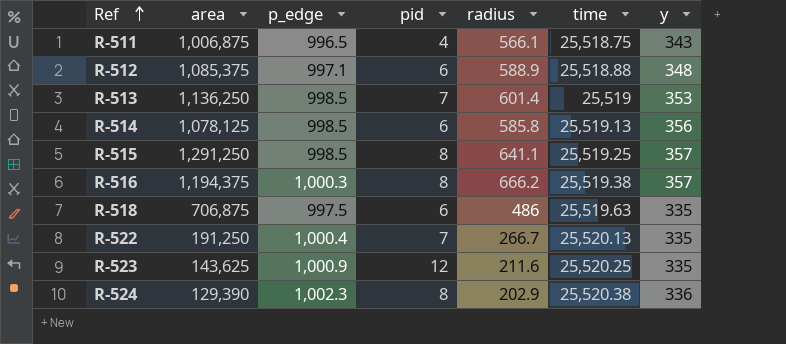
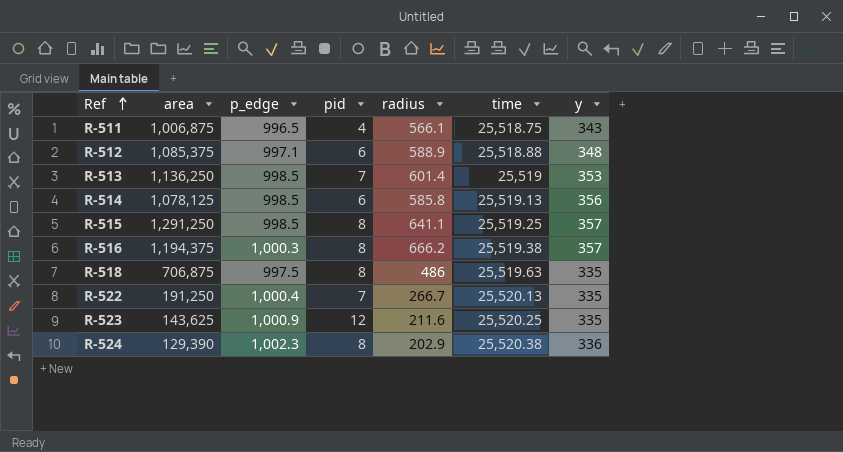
R-518 | pid: 6 -> 8

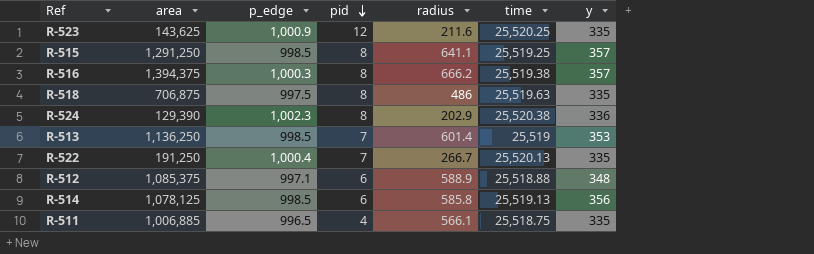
row order: Ref ascending -> pid descending
R-516 | area: 1,194,375 -> 1,394,375
R-511 | area: 1,006,875 -> 1,006,885
R-511 | y: 343 -> 335

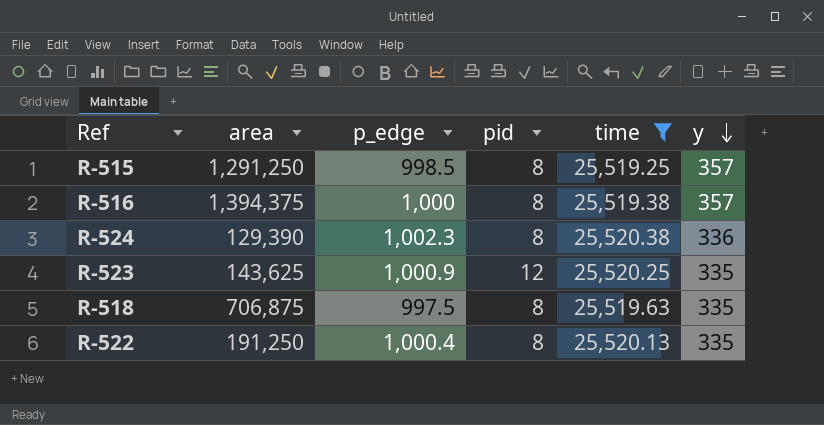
filter: none -> time >= 25,519.25
row order: pid descending -> y descending
column radius | position: 5 -> none
R-516 | p_edge: 1,000.3 -> 1,000
R-522 | pid: 7 -> 8

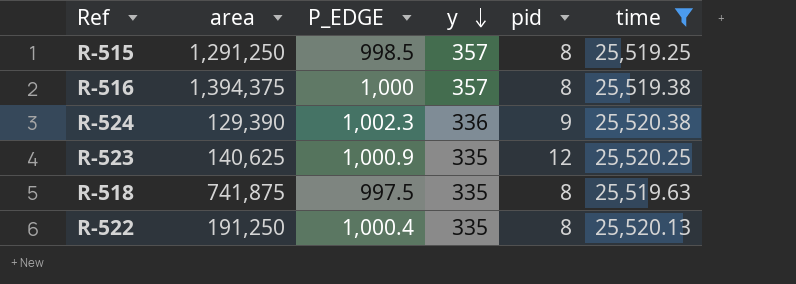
column name: p_edge -> P_EDGE
column y | position: 6 -> 4
R-524 | pid: 8 -> 9
R-523 | area: 143,625 -> 140,625
R-518 | area: 706,875 -> 741,875

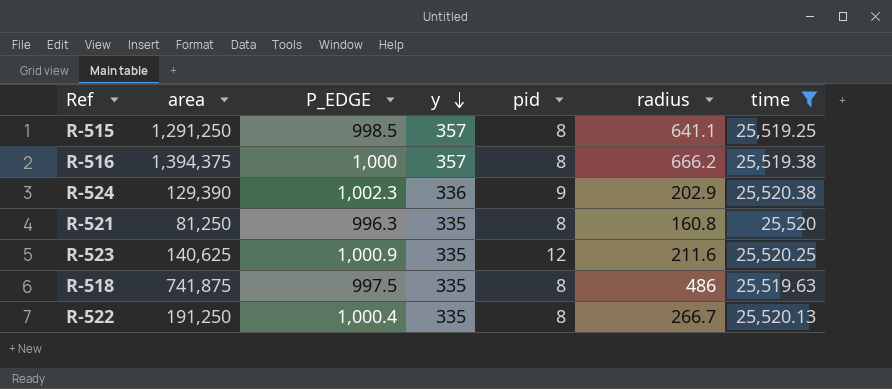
column radius | position: none -> 6
row R-521: none -> 81,250 | 996.3 | 335 | 8 | 160.8 | 25,520

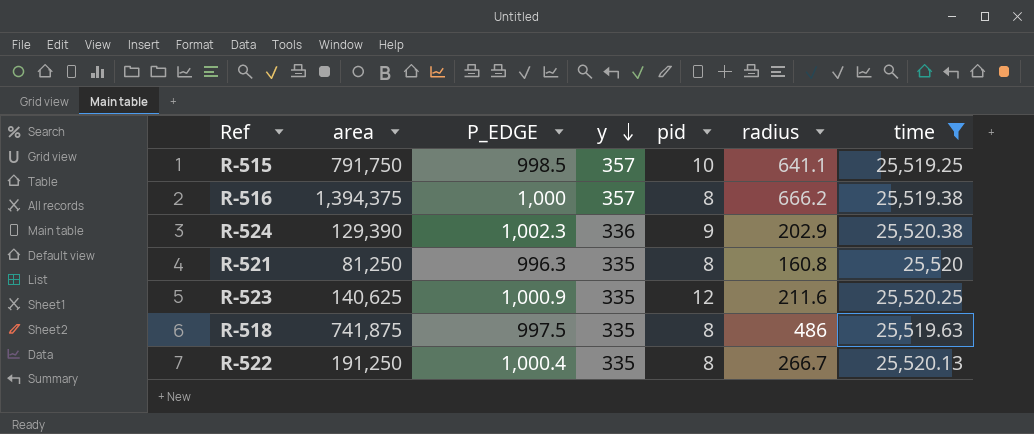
R-515 | area: 1,291,250 -> 791,750
R-515 | pid: 8 -> 10

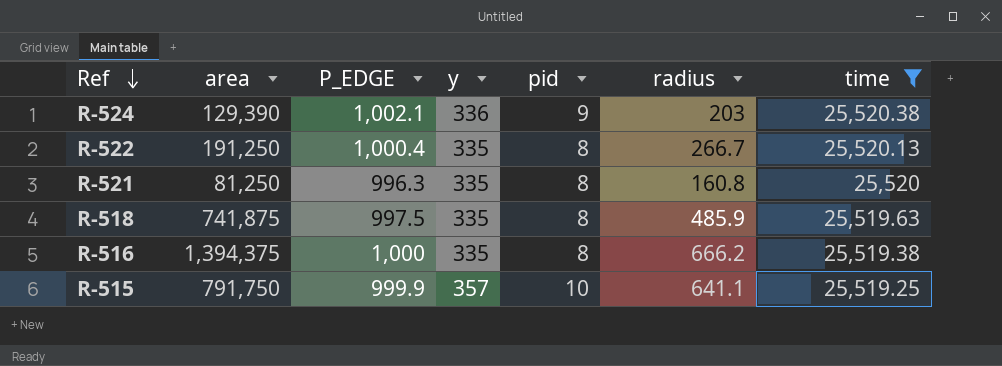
row order: y descending -> Ref descending
row R-523: 140,625 | 1,000.9 | 335 | 12 | 211.6 | 25,520.25 -> none
R-524 | P_EDGE: 1,002.3 -> 1,002.1
R-524 | radius: 202.9 -> 203
R-518 | radius: 486 -> 485.9
R-516 | y: 357 -> 335
R-515 | P_EDGE: 998.5 -> 999.9

